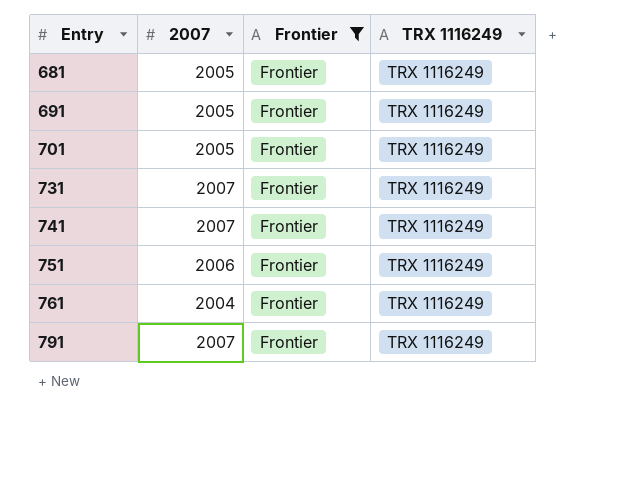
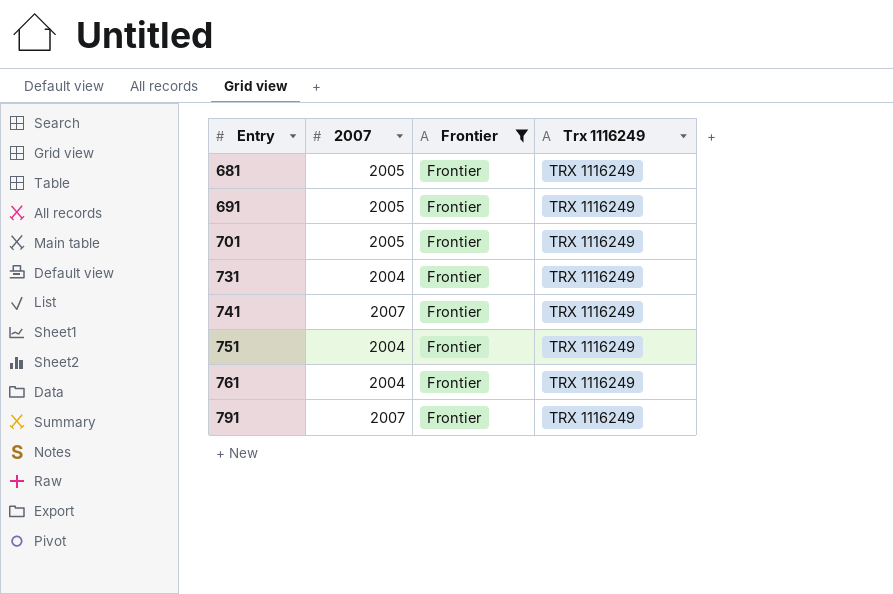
column name: TRX 1116249 -> Trx 1116249
731 | 2007: 2007 -> 2004
751 | 2007: 2006 -> 2004

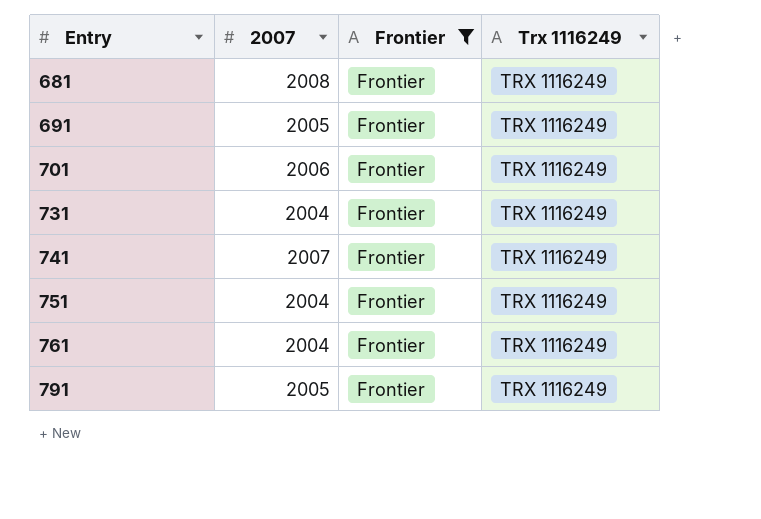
681 | 2007: 2005 -> 2008
701 | 2007: 2005 -> 2006
791 | 2007: 2007 -> 2005

